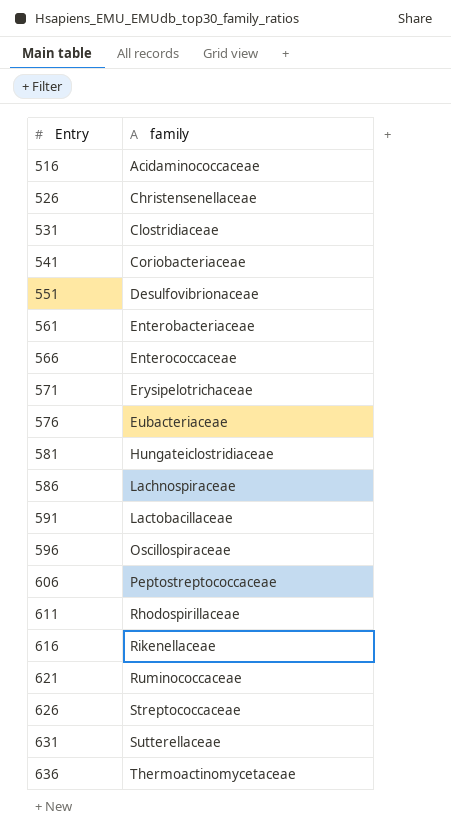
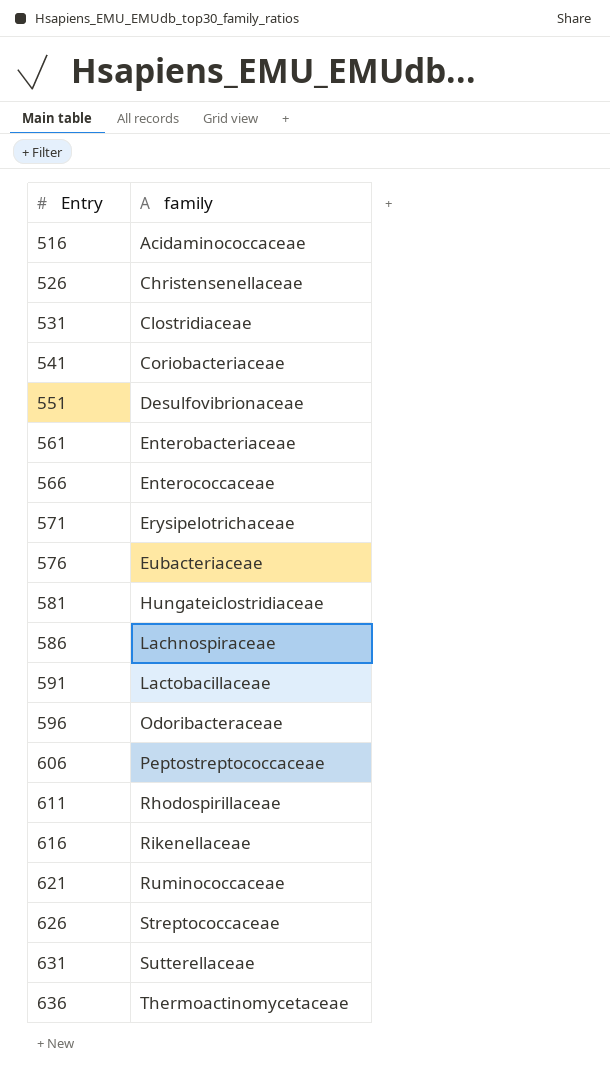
596 | family: Oscillospiraceae -> Odoribacteraceae

